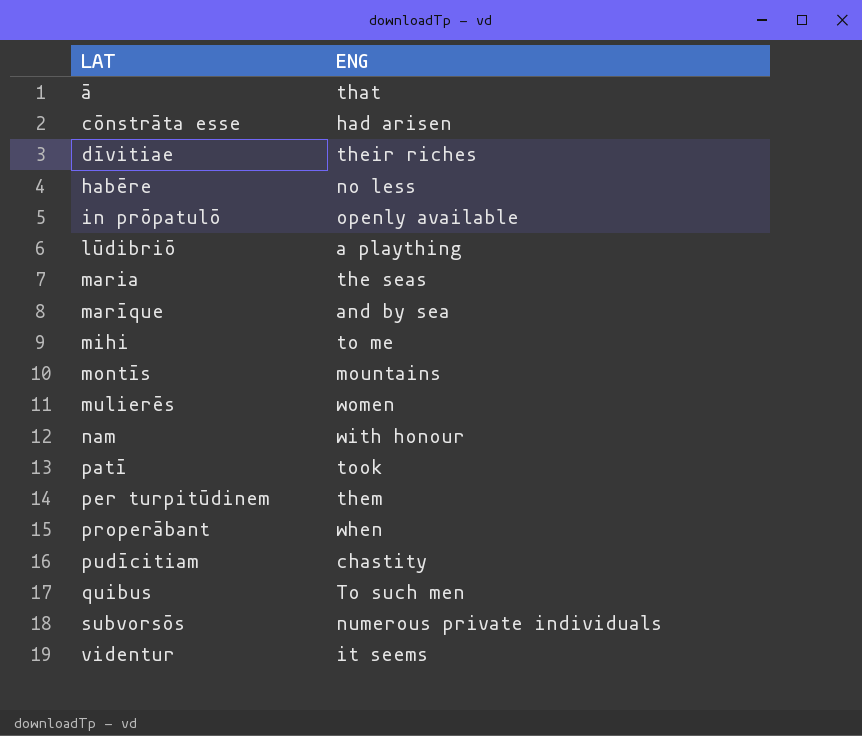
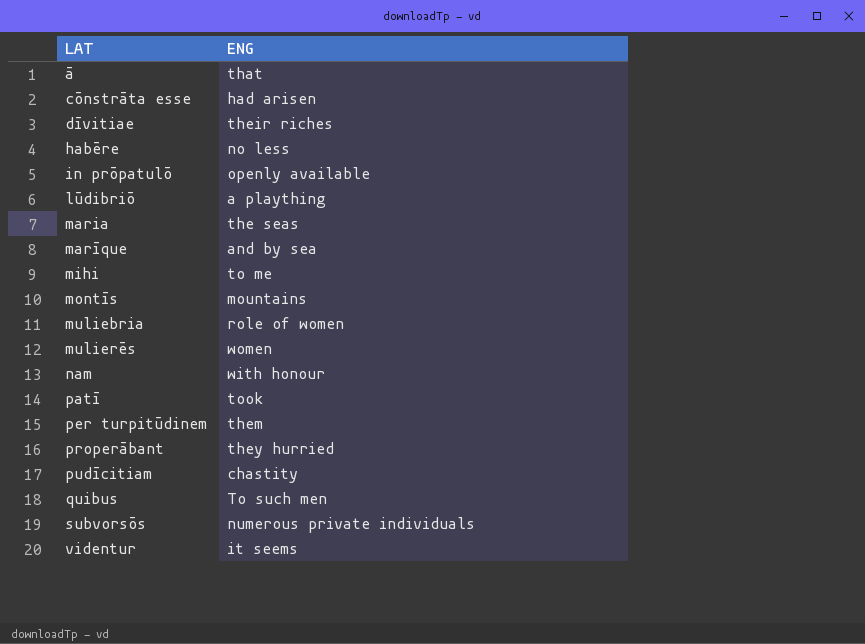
row muliebria: none -> role of women
properābant | ENG: when -> they hurried

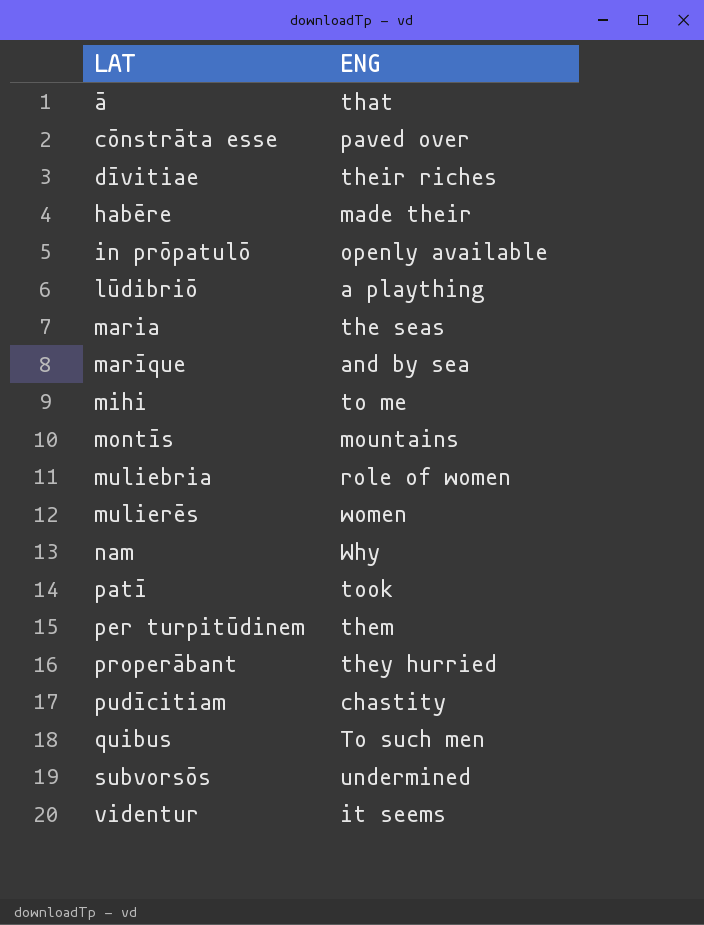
cōnstrāta esse | ENG: had arisen -> paved over
habēre | ENG: no less -> made their
nam | ENG: with honour -> Why
subvorsōs | ENG: numerous private individuals -> undermined

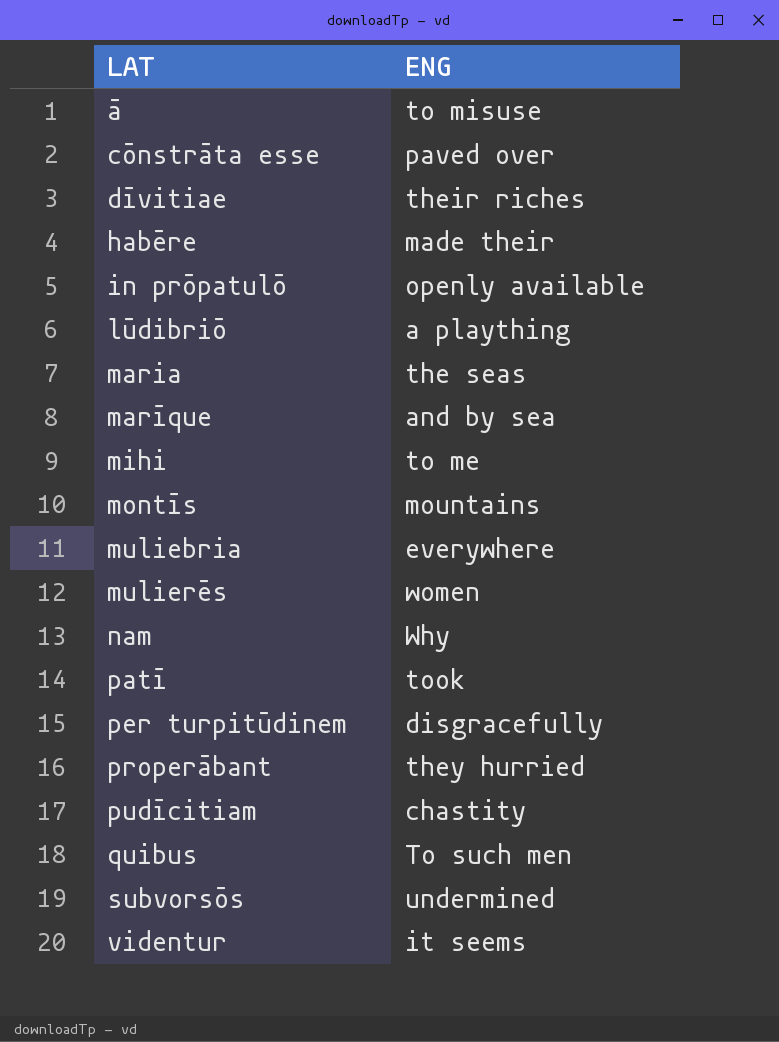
ā | ENG: that -> to misuse
muliebria | ENG: role of women -> everywhere
per turpitūdinem | ENG: them -> disgracefully

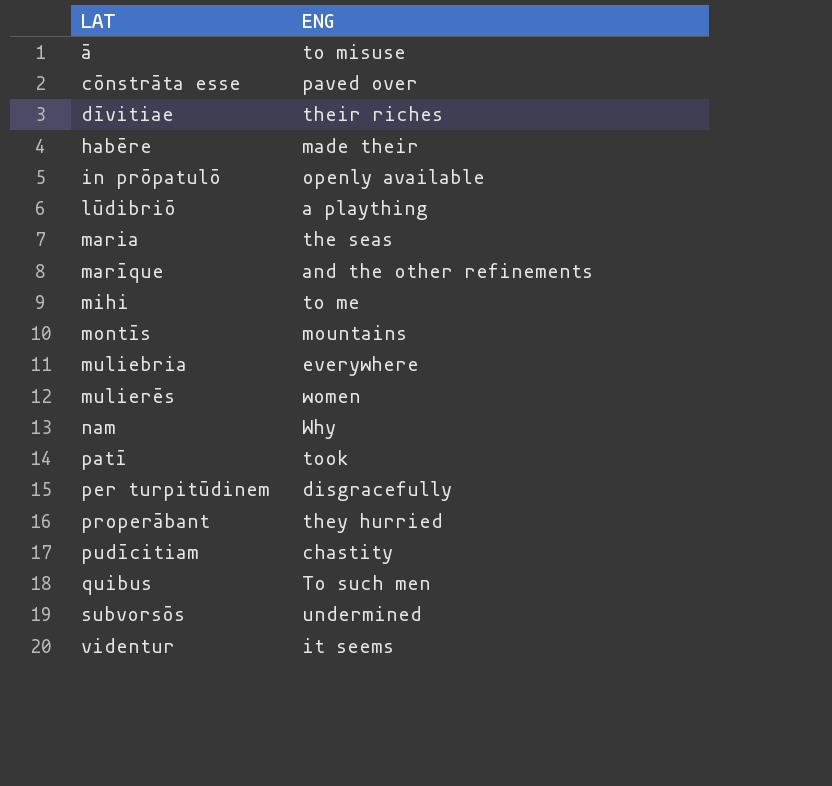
marīque | ENG: and by sea -> and the other refinements

